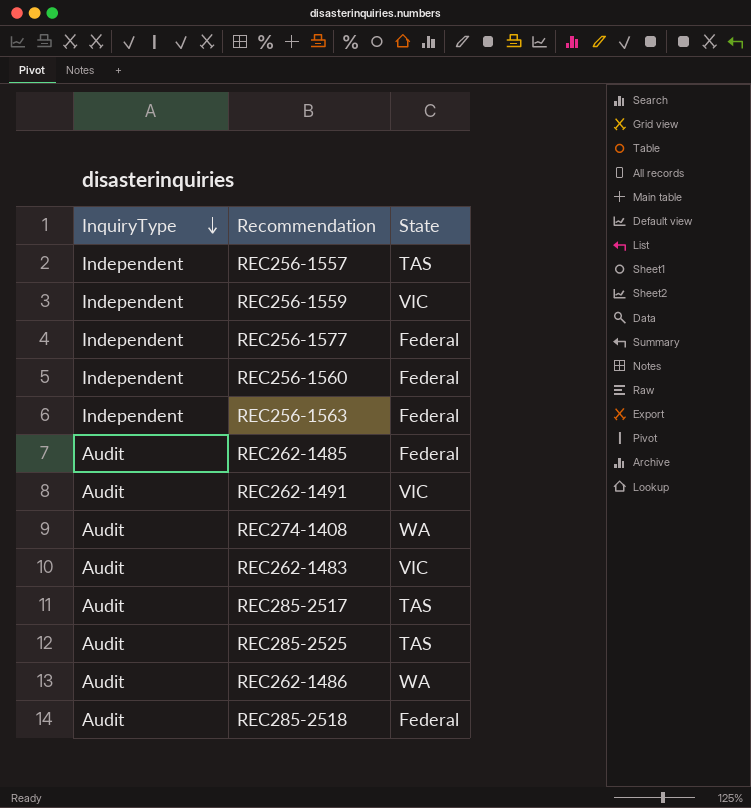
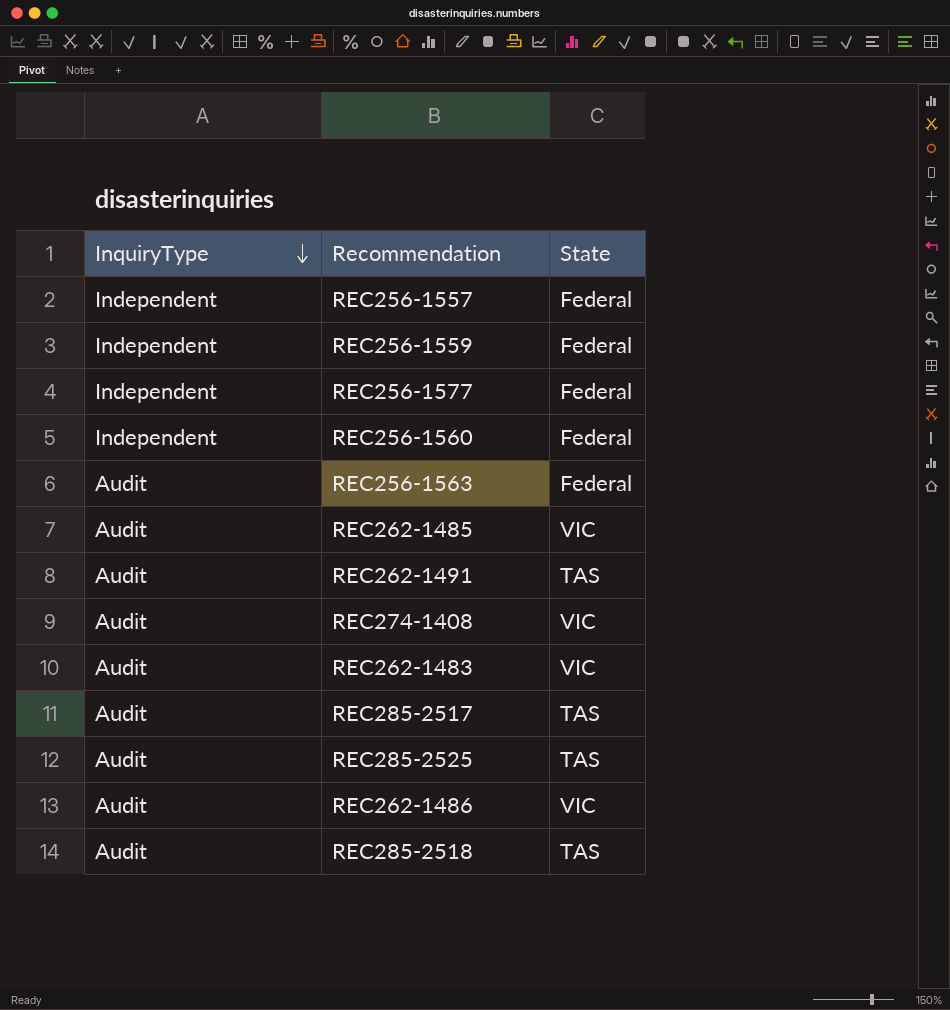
REC256-1557 | State: TAS -> Federal
REC256-1559 | State: VIC -> Federal
REC256-1563 | InquiryType: Independent -> Audit
REC262-1485 | State: Federal -> VIC
REC262-1491 | State: VIC -> TAS
REC274-1408 | State: WA -> VIC
REC262-1486 | State: WA -> VIC
REC285-2518 | State: Federal -> TAS

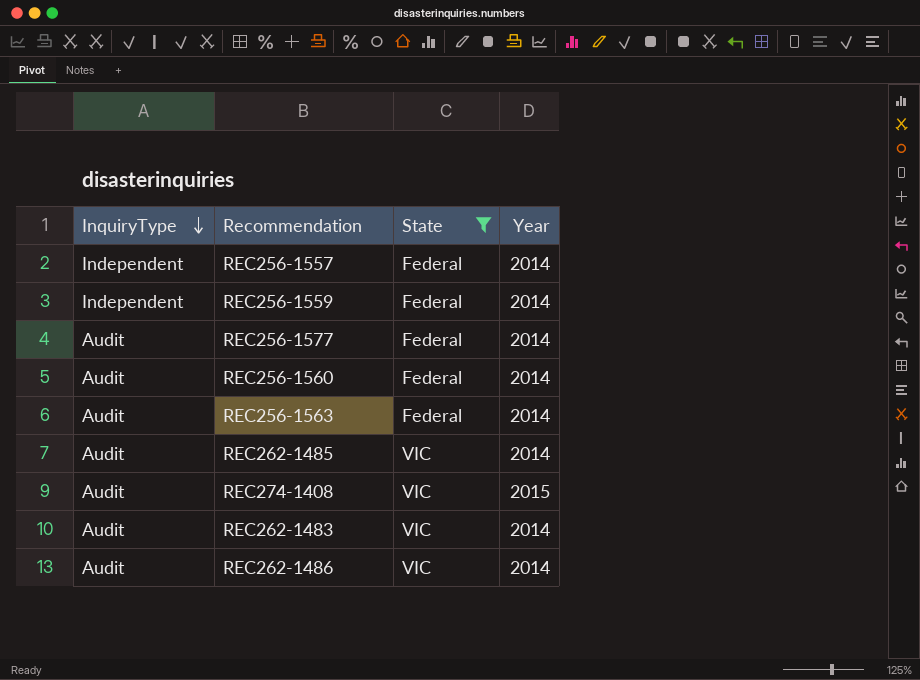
filter: none -> State != TAS
column Year | position: none -> 4
REC256-1577 | InquiryType: Independent -> Audit
REC256-1560 | InquiryType: Independent -> Audit

